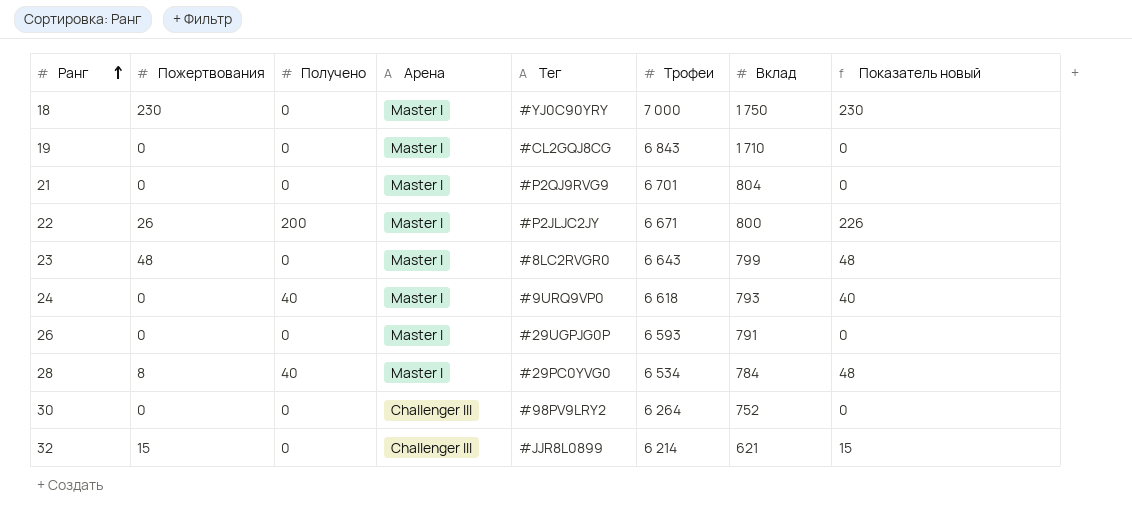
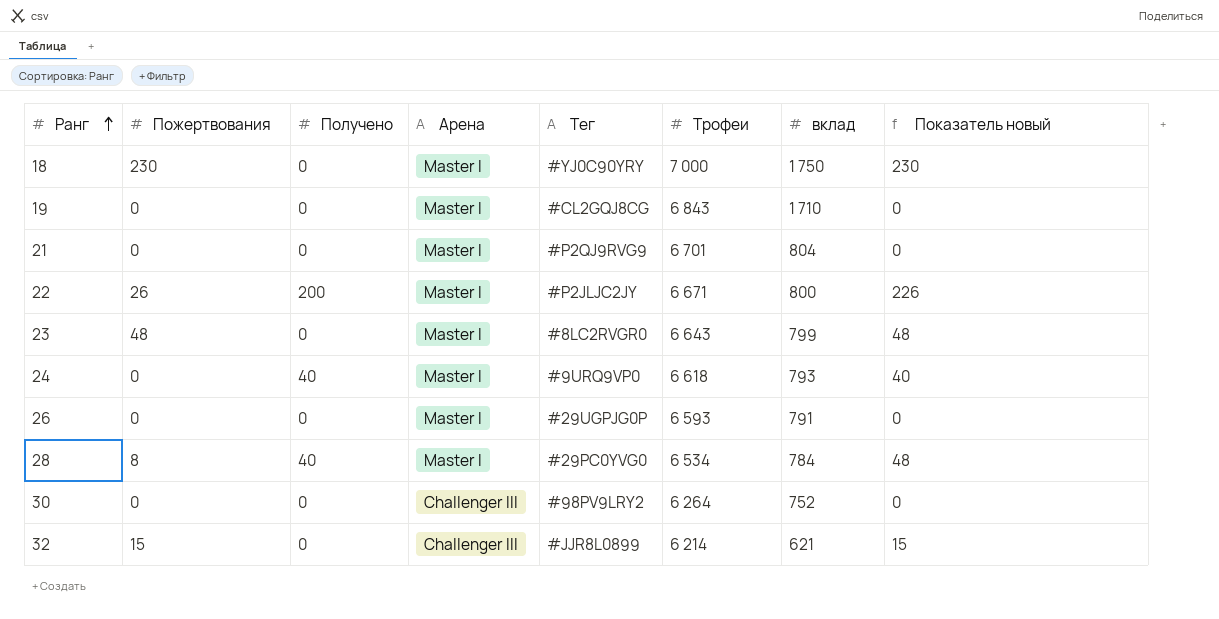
column name: Вклад -> вклад

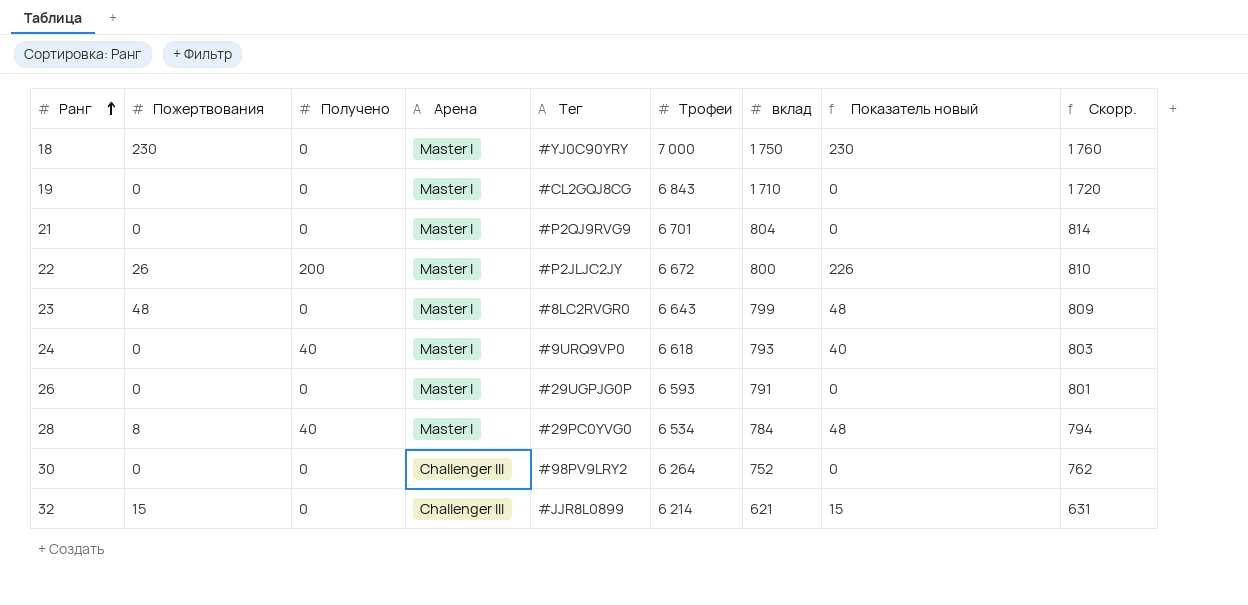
column Скорр. | formula: none -> [вклад] + 10
22 | Трофеи: 6 671 -> 6 672

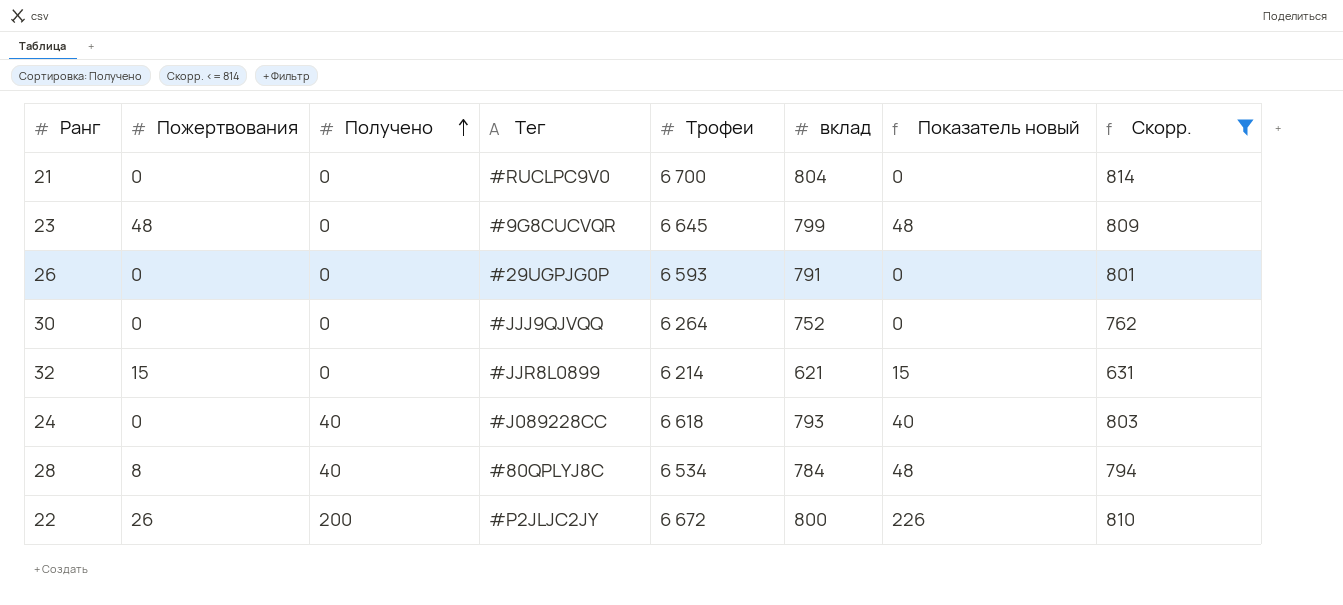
filter: none -> Скорр. <= 814
row order: Ранг ascending -> Получено ascending
column Арена | position: 4 -> none
21 | Тег: #P2QJ9RVG9 -> #RUCLPC9V0
21 | Трофеи: 6 701 -> 6 700
23 | Тег: #8LC2RVGR0 -> #9G8CUCVQR
23 | Трофеи: 6 643 -> 6 645
30 | Тег: #98PV9LRY2 -> #JJJ9QJVQQ
24 | Тег: #9URQ9VP0 -> #J089228CC
28 | Тег: #29PC0YVG0 -> #80QPLYJ8C

